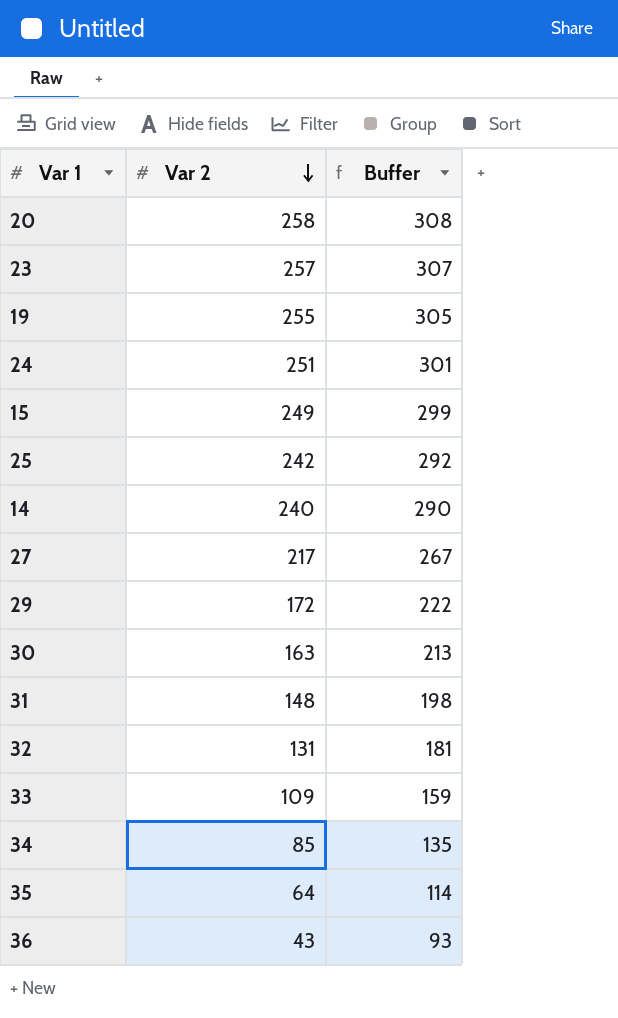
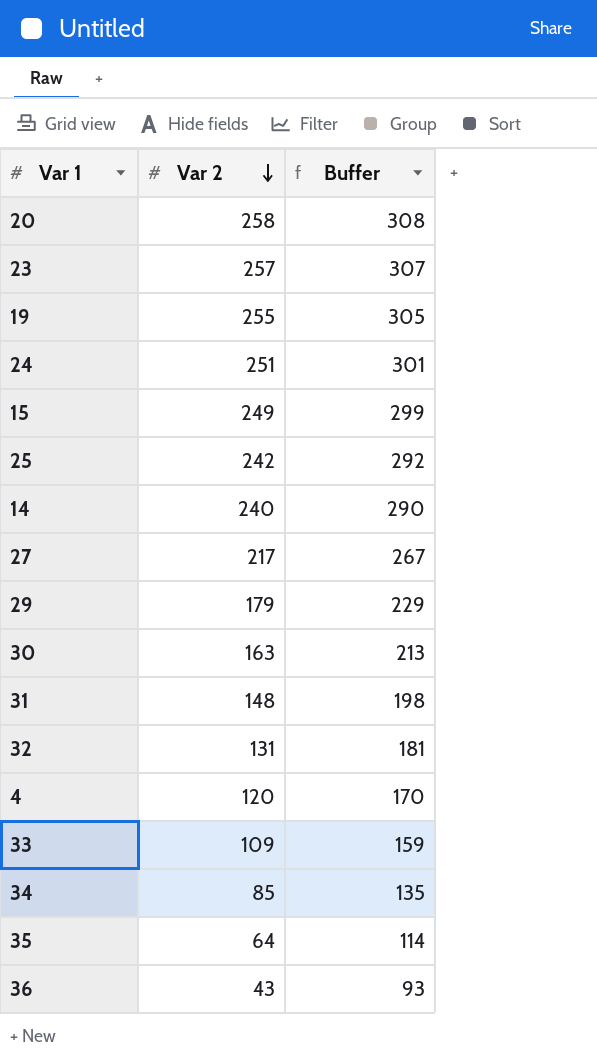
29 | Var 2: 172 -> 179
29 | Buffer: 222 -> 229
row 4: none -> 120 | 170

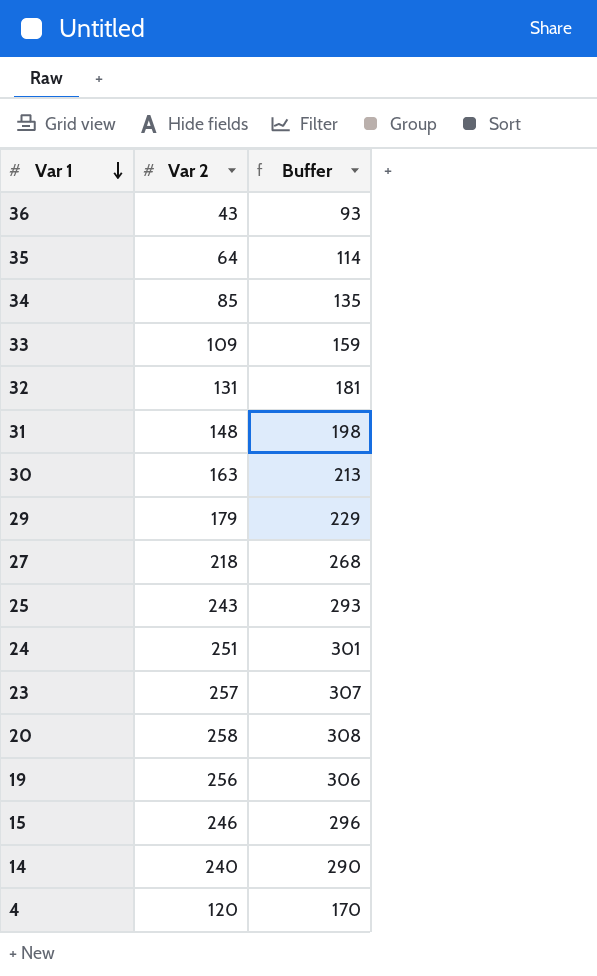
row order: Var 2 descending -> Var 1 descending
27 | Var 2: 217 -> 218
27 | Buffer: 267 -> 268
25 | Var 2: 242 -> 243
25 | Buffer: 292 -> 293
19 | Var 2: 255 -> 256
19 | Buffer: 305 -> 306
15 | Var 2: 249 -> 246
15 | Buffer: 299 -> 296

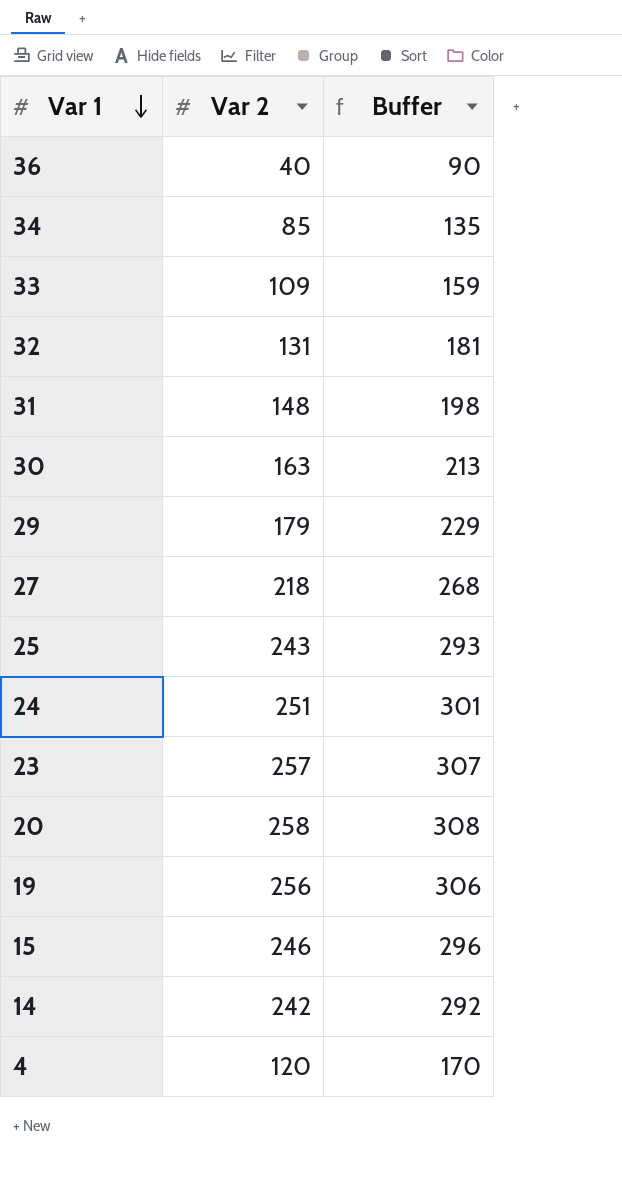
row 35: 64 | 114 -> none
36 | Var 2: 43 -> 40
36 | Buffer: 93 -> 90
14 | Var 2: 240 -> 242
14 | Buffer: 290 -> 292

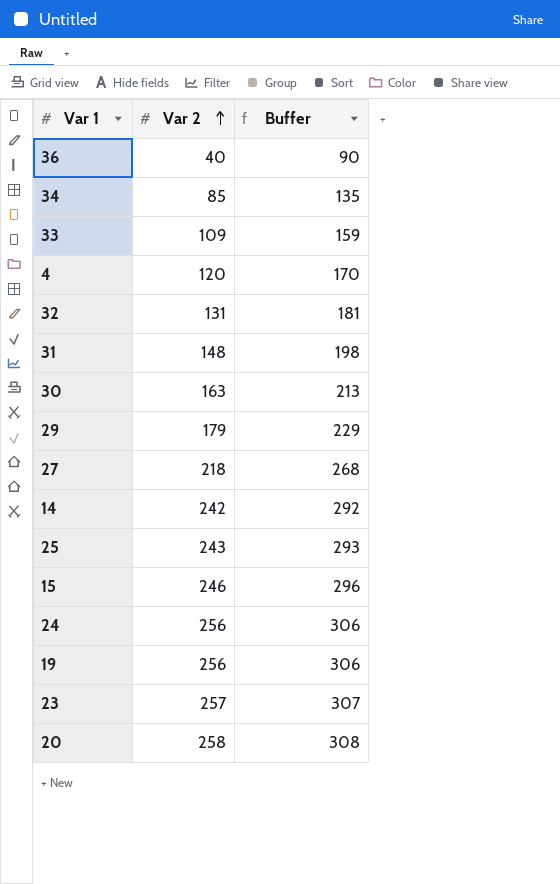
row order: Var 1 descending -> Var 2 ascending
24 | Var 2: 251 -> 256
24 | Buffer: 301 -> 306

